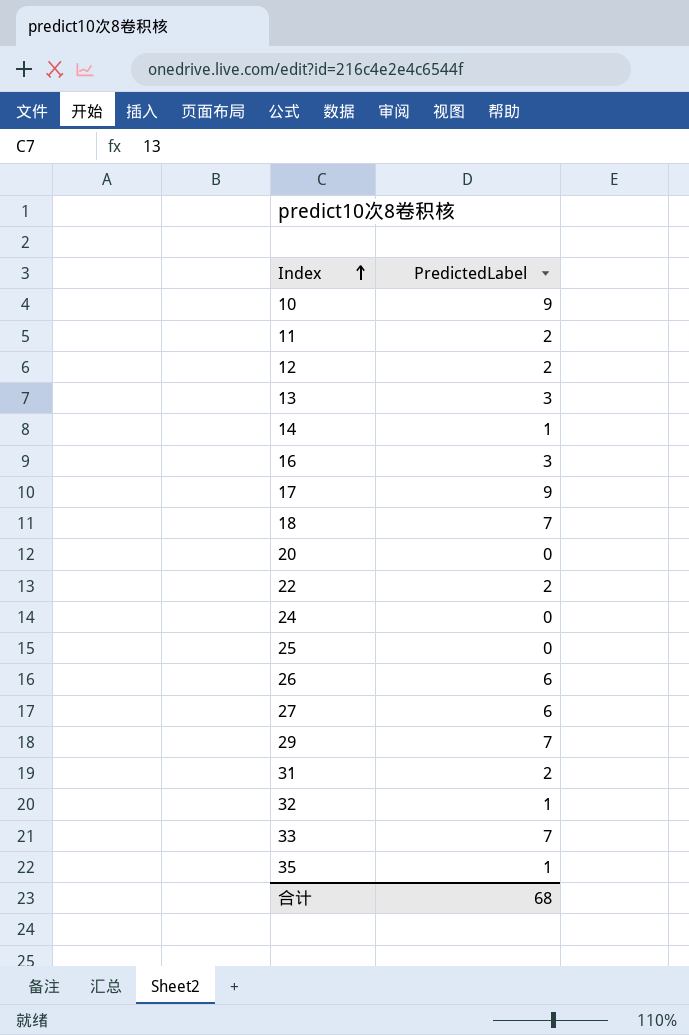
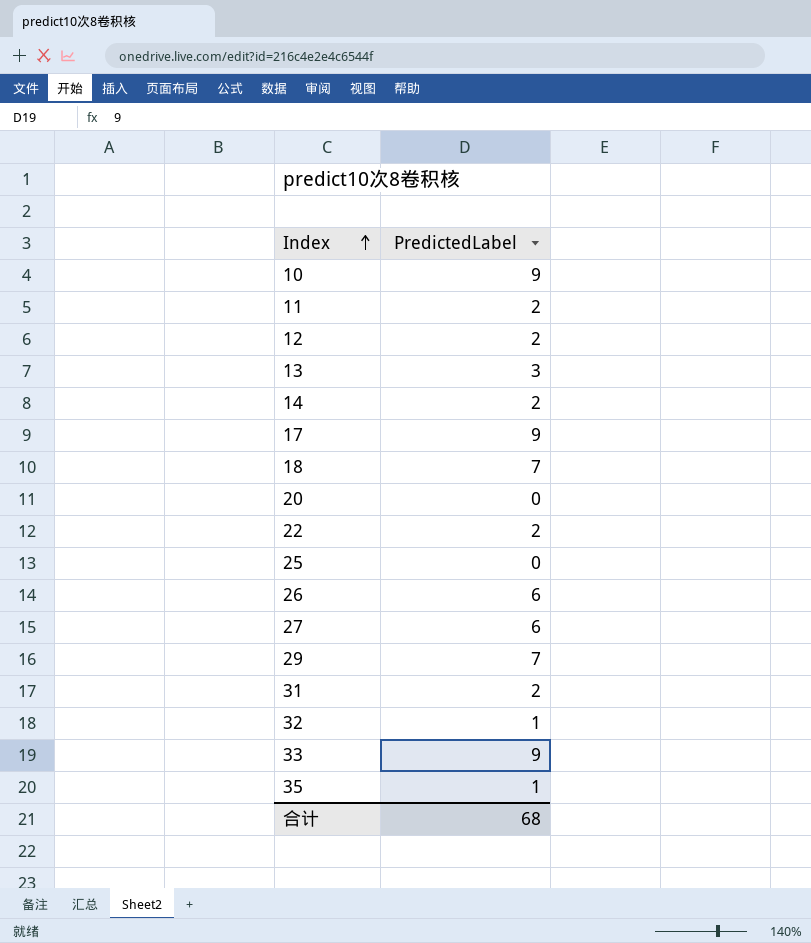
row 16: 3 -> none
row 24: 0 -> none
14 | PredictedLabel: 1 -> 2
33 | PredictedLabel: 7 -> 9

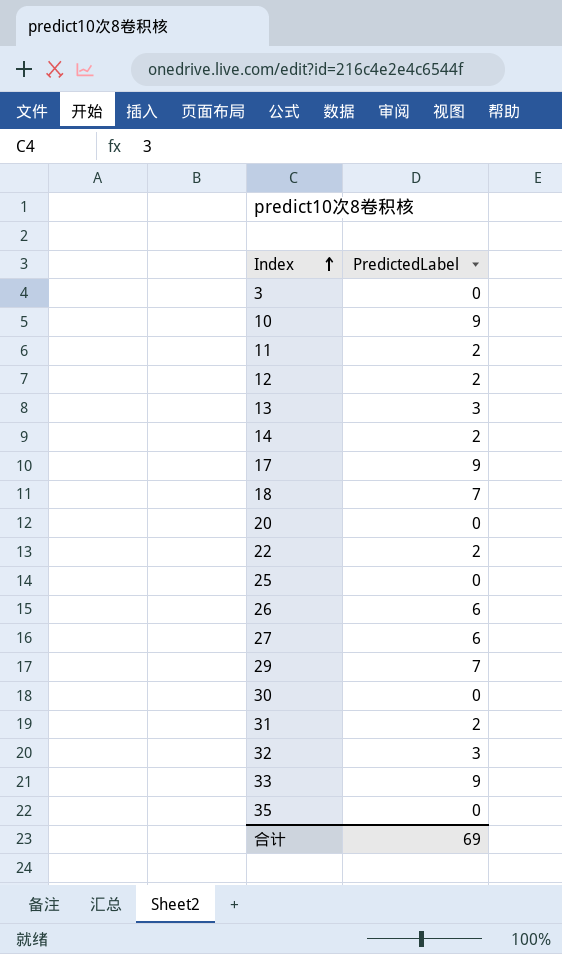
row 3: none -> 0
row 30: none -> 0
32 | PredictedLabel: 1 -> 3
35 | PredictedLabel: 1 -> 0
合计 | PredictedLabel: 68 -> 69

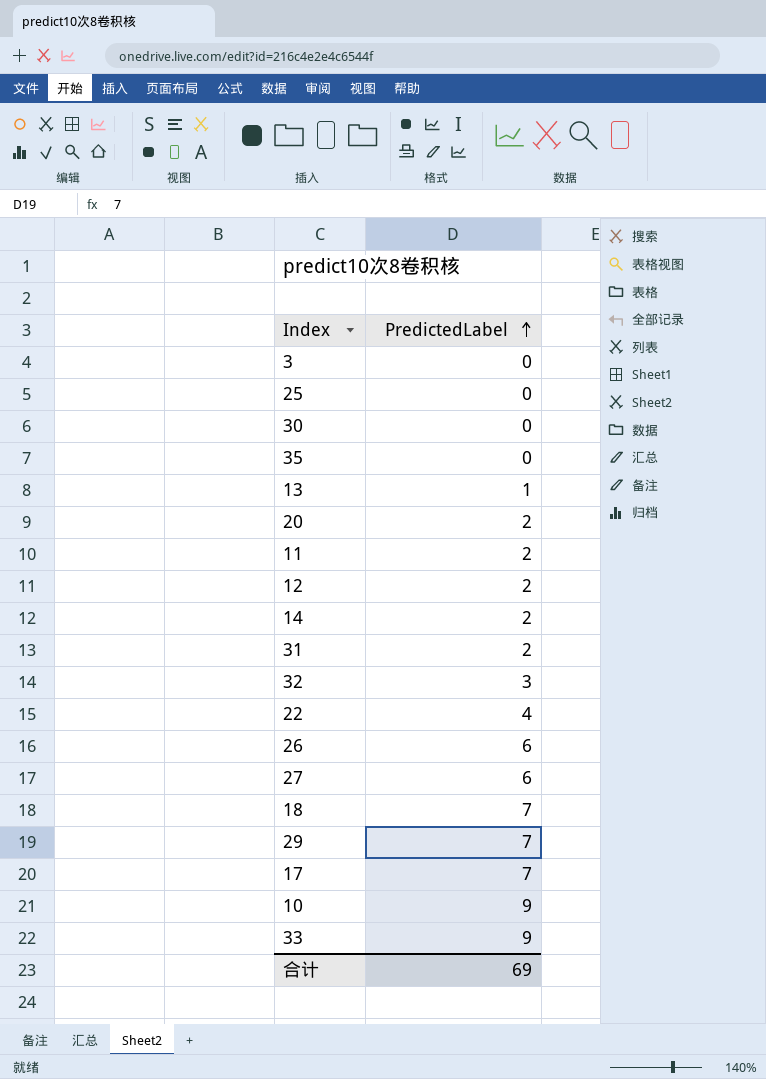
row order: Index ascending -> PredictedLabel ascending
13 | PredictedLabel: 3 -> 1
20 | PredictedLabel: 0 -> 2
22 | PredictedLabel: 2 -> 4
17 | PredictedLabel: 9 -> 7

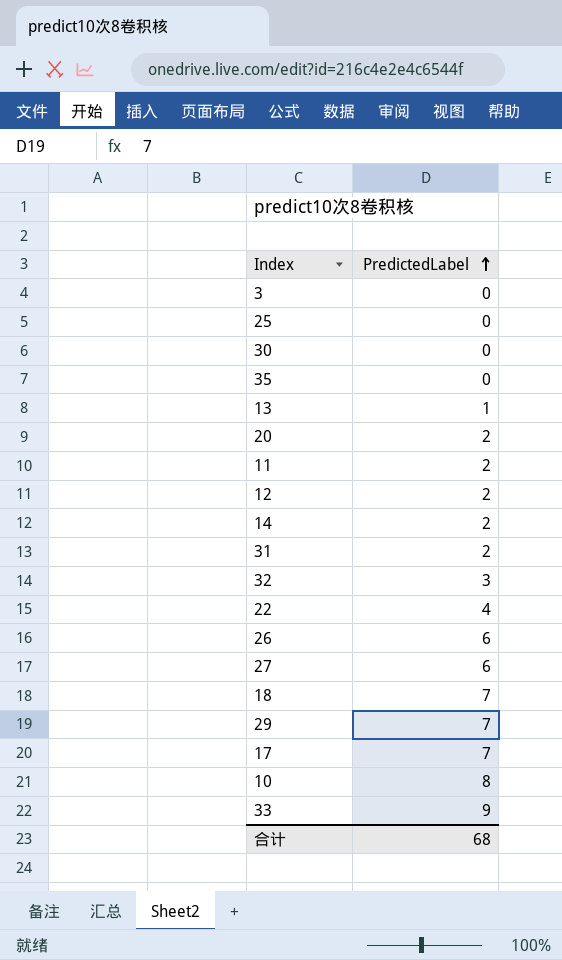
10 | PredictedLabel: 9 -> 8
合计 | PredictedLabel: 69 -> 68

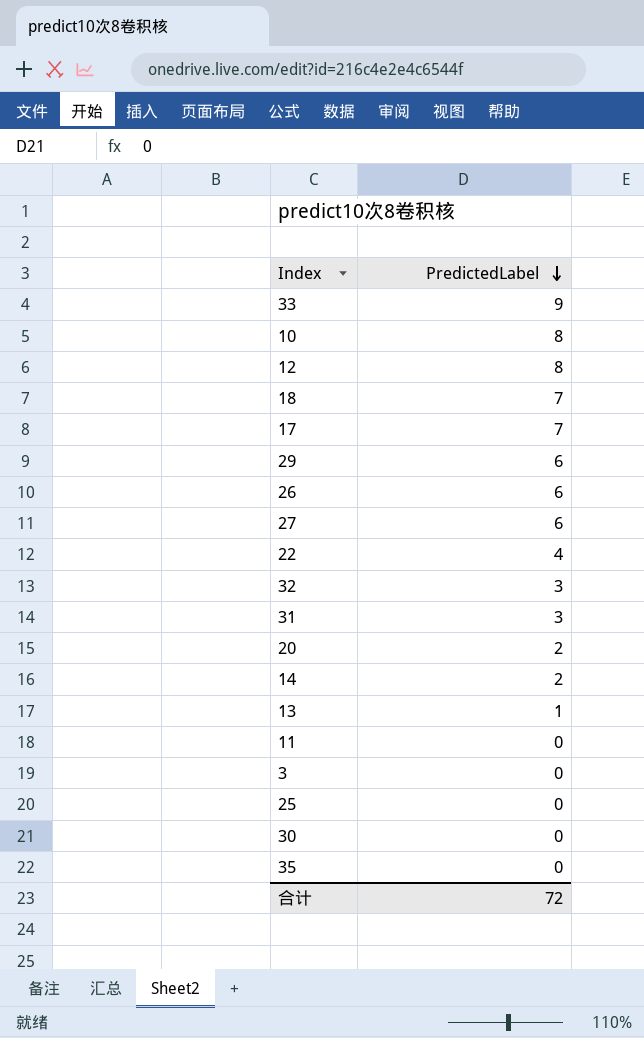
row order: PredictedLabel ascending -> PredictedLabel descending
12 | PredictedLabel: 2 -> 8
29 | PredictedLabel: 7 -> 6
31 | PredictedLabel: 2 -> 3
11 | PredictedLabel: 2 -> 0
合计 | PredictedLabel: 68 -> 72

